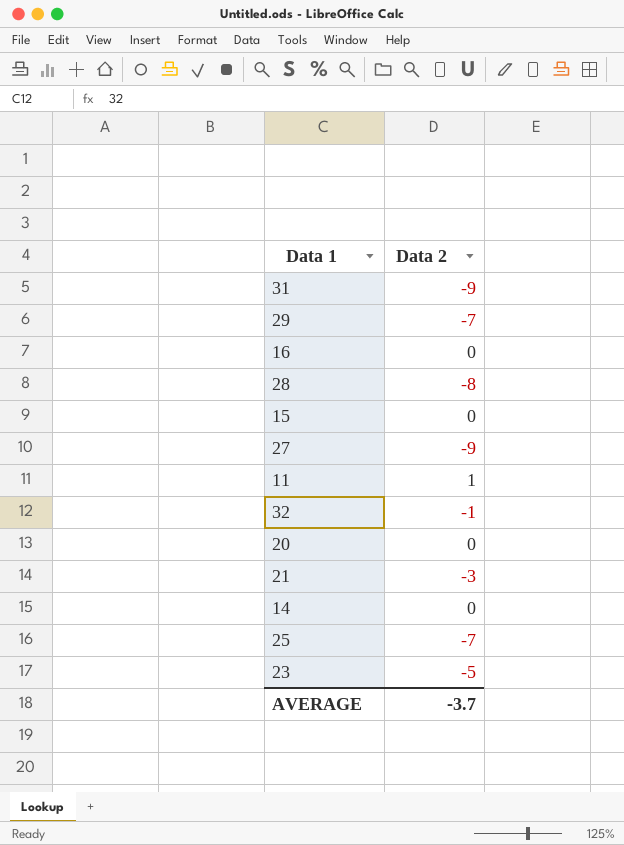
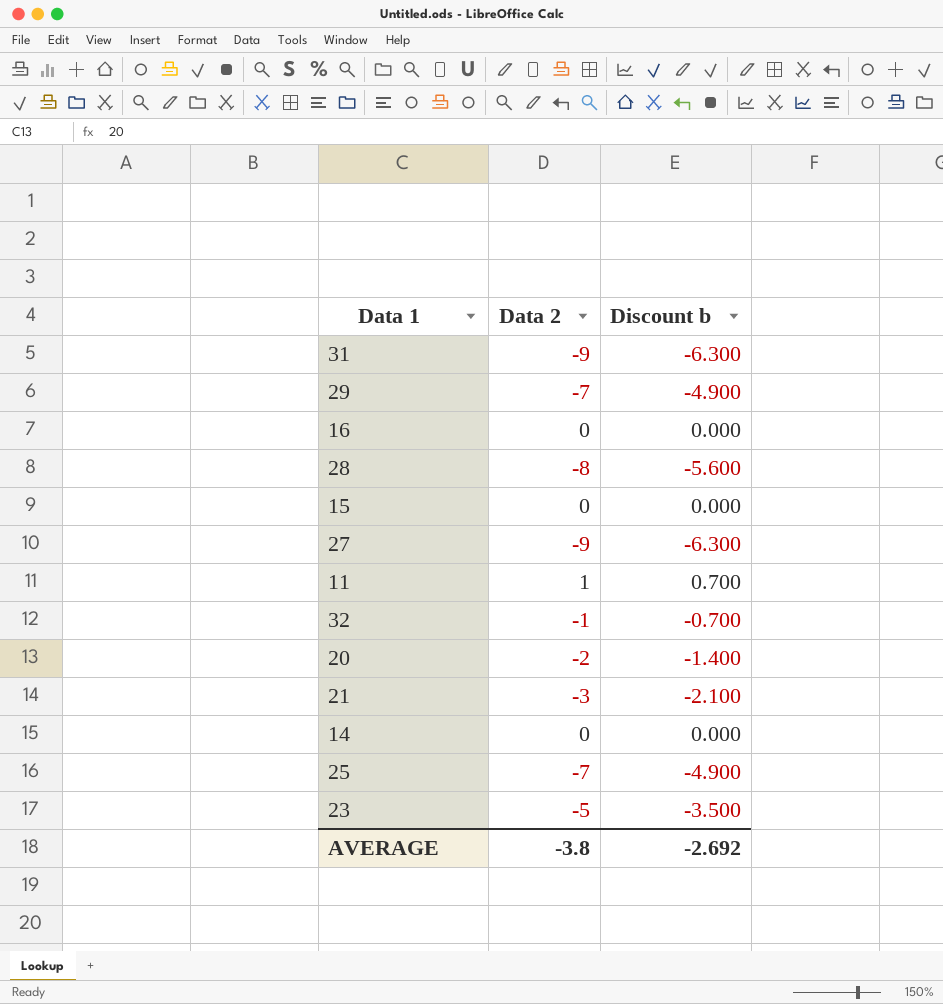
column Discount b | formula: none -> [Data 2] * 0.7
20 | Data 2: 0 -> -2
AVERAGE | Data 2: -3.7 -> -3.8

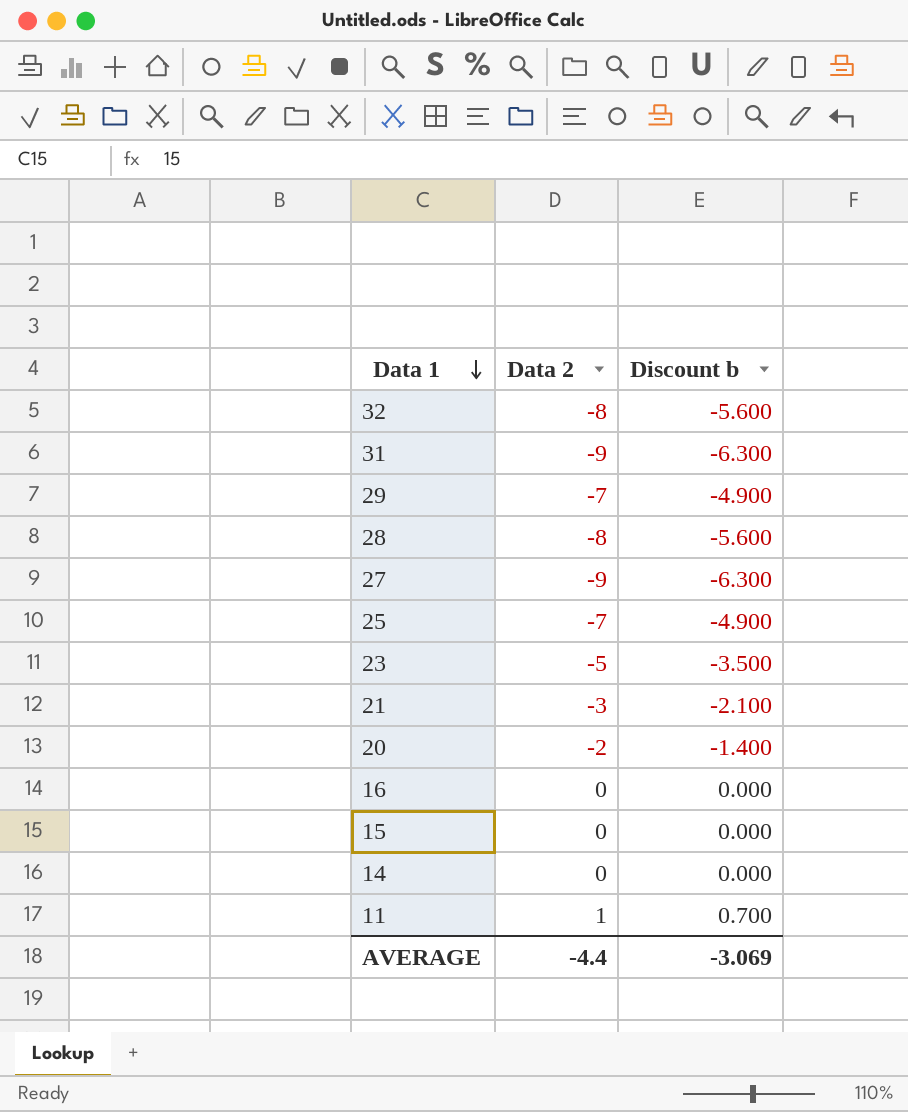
row order: none -> Data 1 descending
32 | Data 2: -1 -> -8
32 | Discount b: -0.700 -> -5.600
AVERAGE | Data 2: -3.8 -> -4.4
AVERAGE | Discount b: -2.692 -> -3.069

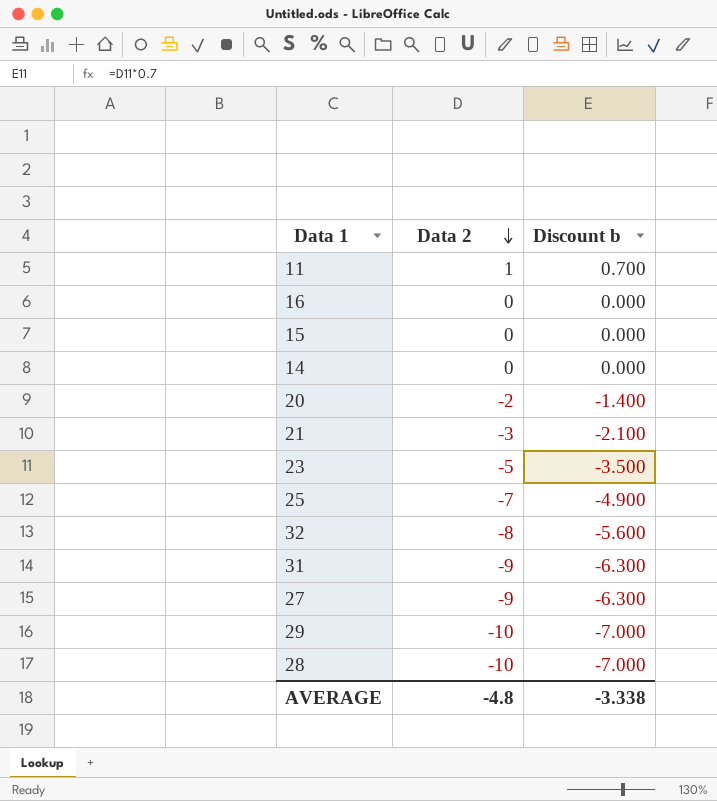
row order: Data 1 descending -> Data 2 descending
29 | Data 2: -7 -> -10
29 | Discount b: -4.900 -> -7.000
28 | Data 2: -8 -> -10
28 | Discount b: -5.600 -> -7.000
AVERAGE | Data 2: -4.4 -> -4.8
AVERAGE | Discount b: -3.069 -> -3.338

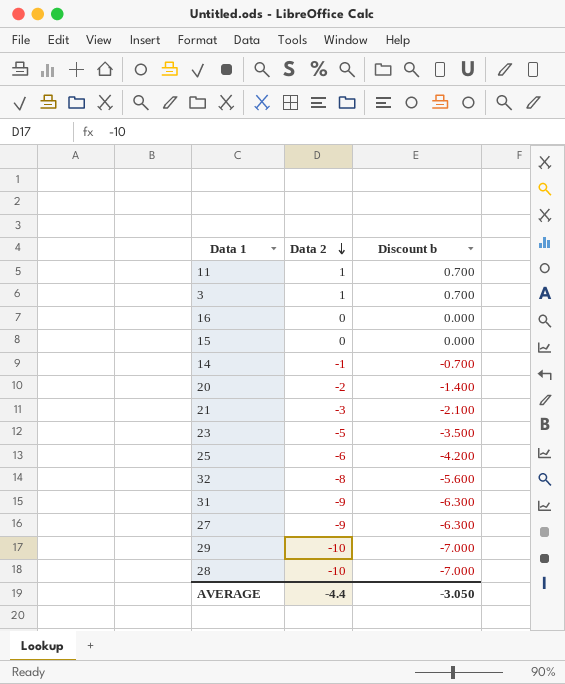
row 3: none -> 1 | 0.700
14 | Data 2: 0 -> -1
14 | Discount b: 0.000 -> -0.700
25 | Data 2: -7 -> -6
25 | Discount b: -4.900 -> -4.200
AVERAGE | Data 2: -4.8 -> -4.4
AVERAGE | Discount b: -3.338 -> -3.050

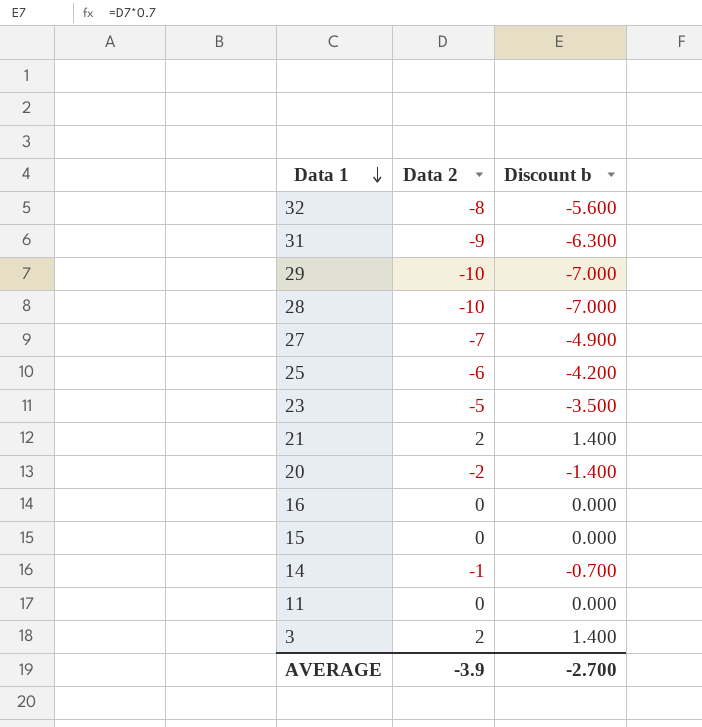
row order: Data 2 descending -> Data 1 descending
27 | Data 2: -9 -> -7
27 | Discount b: -6.300 -> -4.900
21 | Data 2: -3 -> 2
21 | Discount b: -2.100 -> 1.400
11 | Data 2: 1 -> 0
11 | Discount b: 0.700 -> 0.000
3 | Data 2: 1 -> 2
3 | Discount b: 0.700 -> 1.400
AVERAGE | Data 2: -4.4 -> -3.9
AVERAGE | Discount b: -3.050 -> -2.700

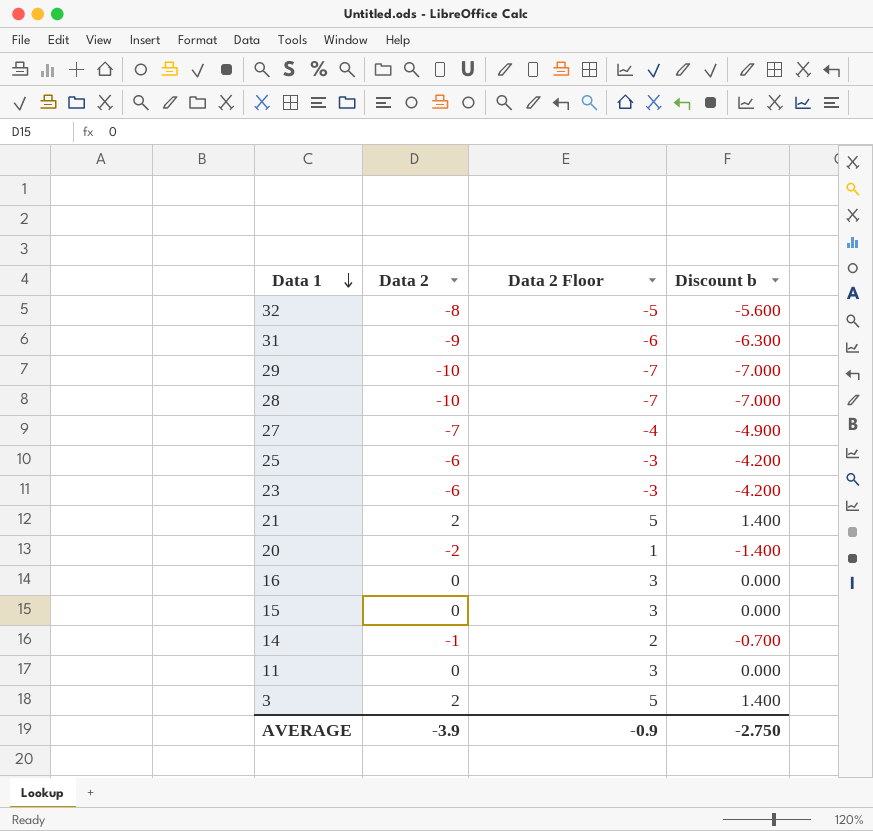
column Data 2 Floor | formula: none -> [Data 2] + 3
23 | Data 2: -5 -> -6
23 | Discount b: -3.500 -> -4.200
AVERAGE | Discount b: -2.700 -> -2.750

